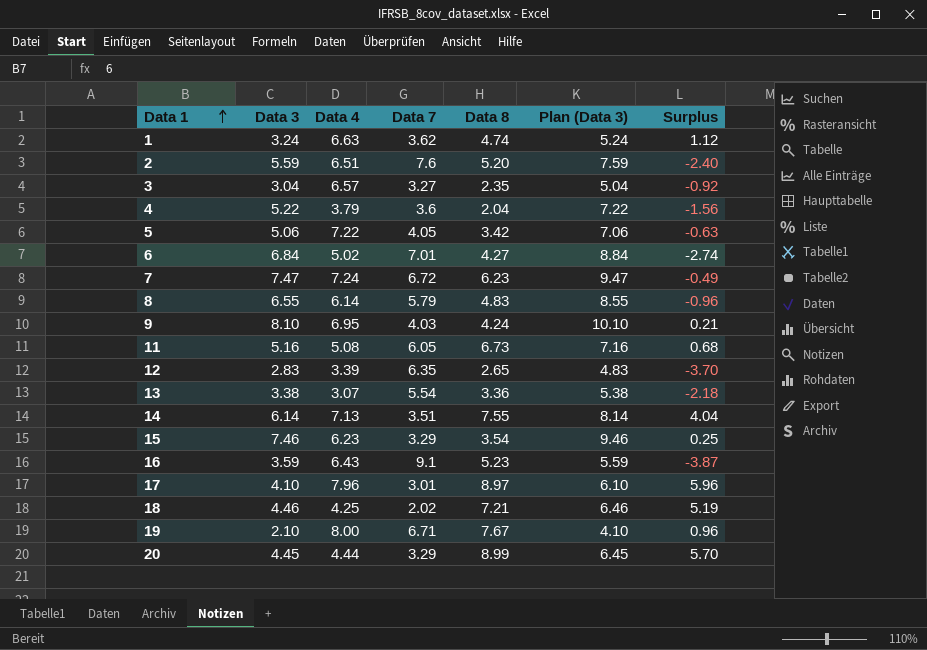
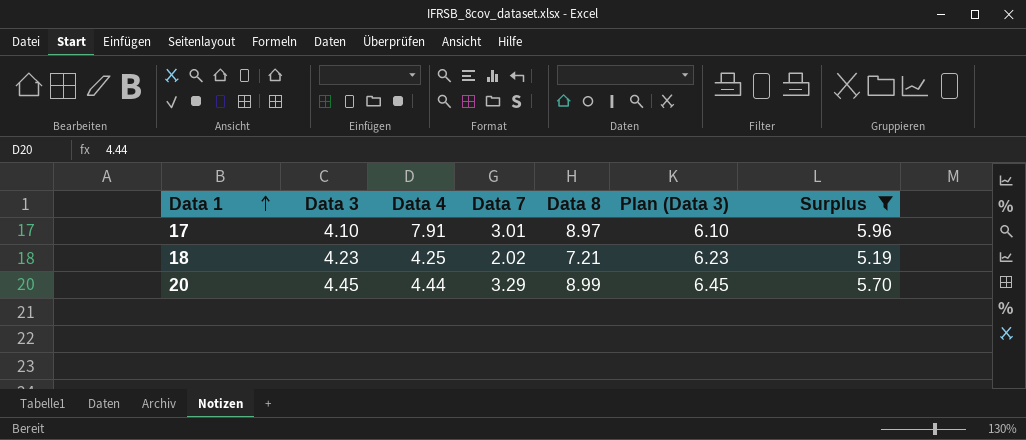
filter: none -> Surplus >= 5.19
17 | Data 4: 7.96 -> 7.91
18 | Data 3: 4.46 -> 4.23
18 | Plan (Data 3): 6.46 -> 6.23

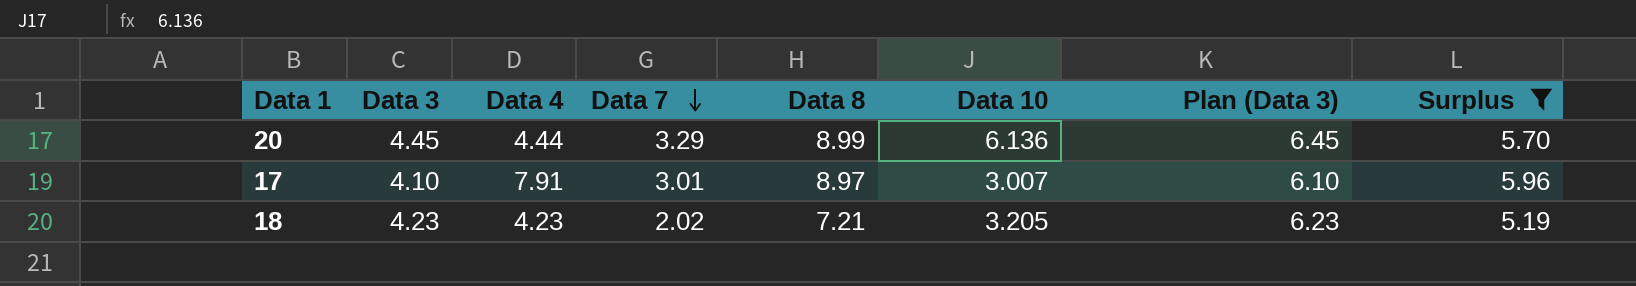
row order: Data 1 ascending -> Data 7 descending
column Data 10 | position: none -> 6
18 | Data 4: 4.25 -> 4.23

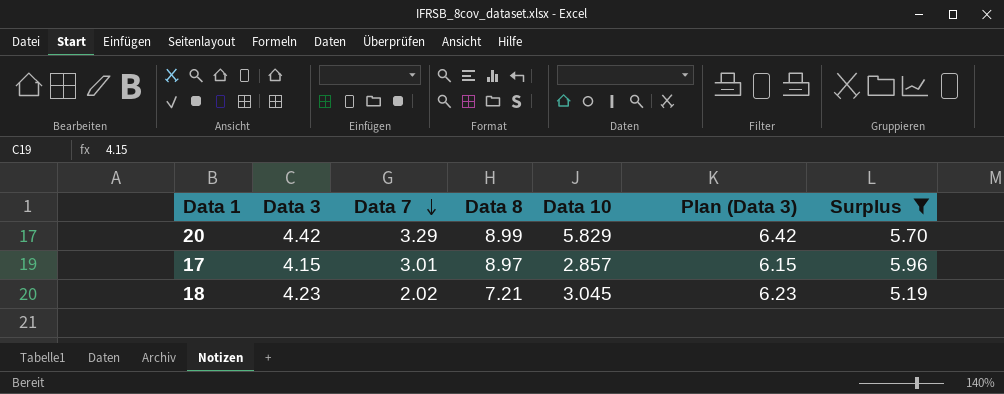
column Data 4 | position: 3 -> none
20 | Data 3: 4.45 -> 4.42
20 | Data 10: 6.136 -> 5.829
20 | Plan (Data 3): 6.45 -> 6.42
17 | Data 3: 4.10 -> 4.15
17 | Data 10: 3.007 -> 2.857
17 | Plan (Data 3): 6.10 -> 6.15
18 | Data 10: 3.205 -> 3.045

